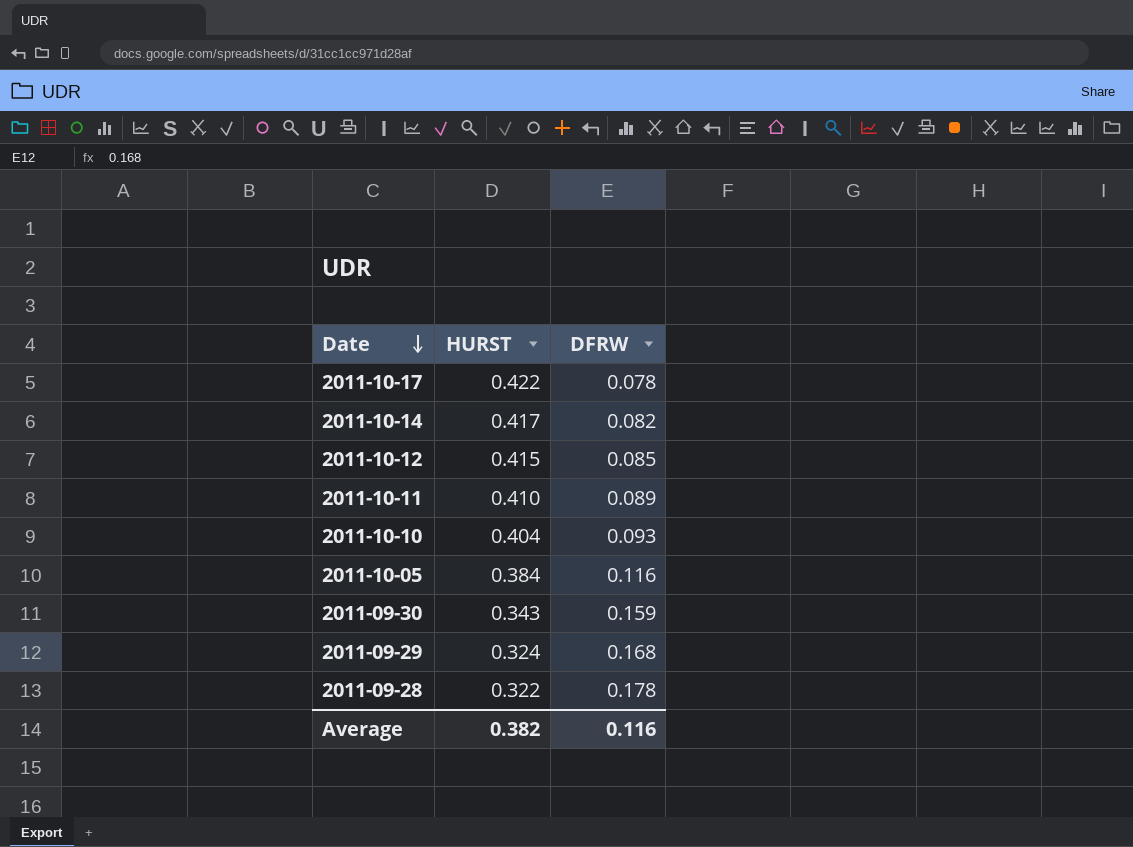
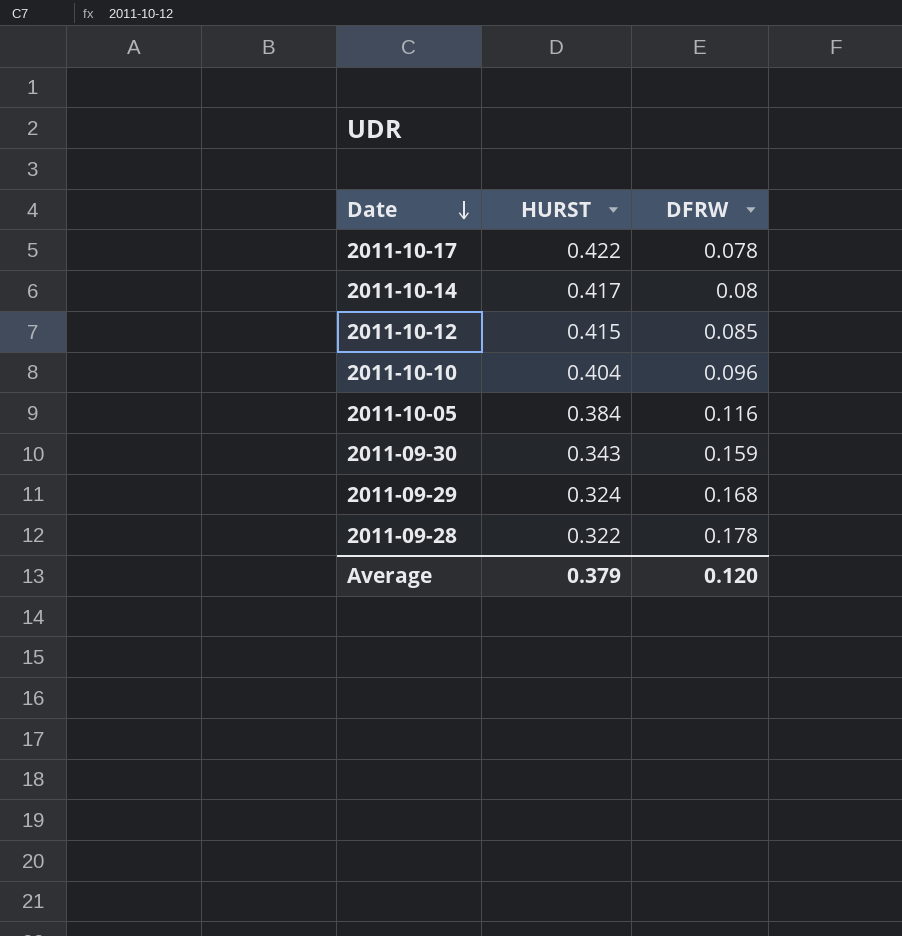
row 2011-10-11: 0.410 | 0.089 -> none
2011-10-14 | DFRW: 0.082 -> 0.08
2011-10-10 | DFRW: 0.093 -> 0.096
Average | HURST: 0.382 -> 0.379
Average | DFRW: 0.116 -> 0.120

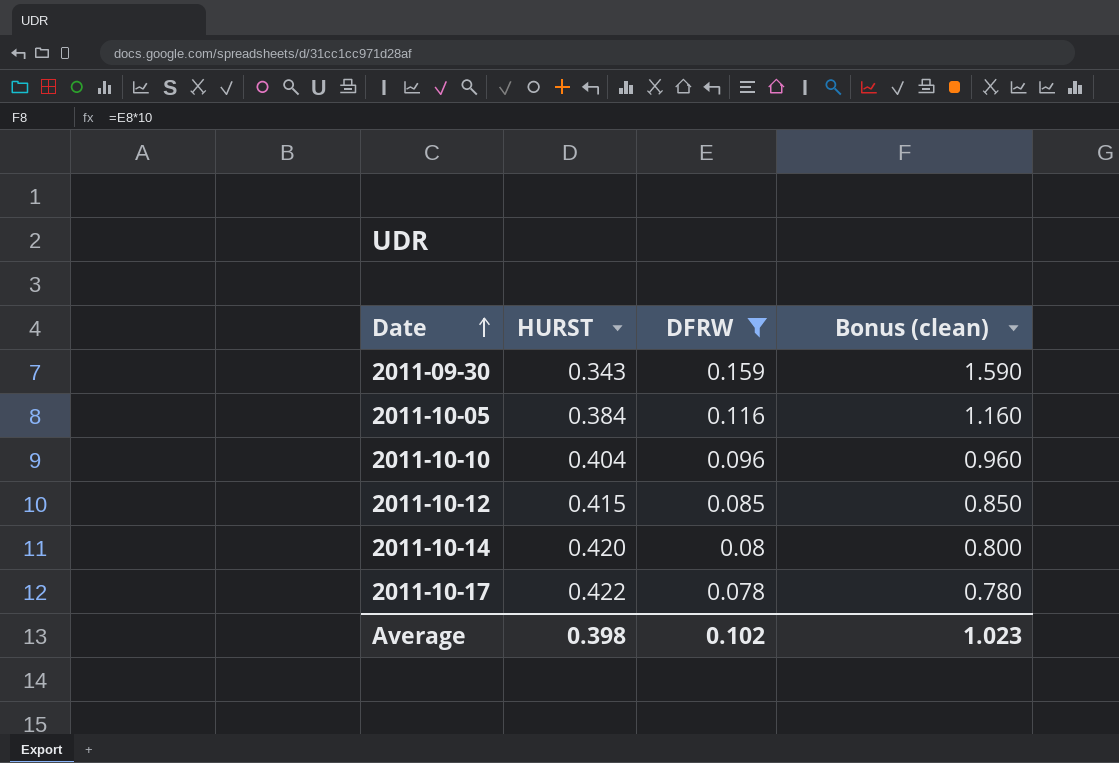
filter: none -> DFRW <= 0.159
row order: Date descending -> Date ascending
column Bonus (clean) | formula: none -> [DFRW] * 10
2011-10-14 | HURST: 0.417 -> 0.420
Average | HURST: 0.379 -> 0.398
Average | DFRW: 0.120 -> 0.102

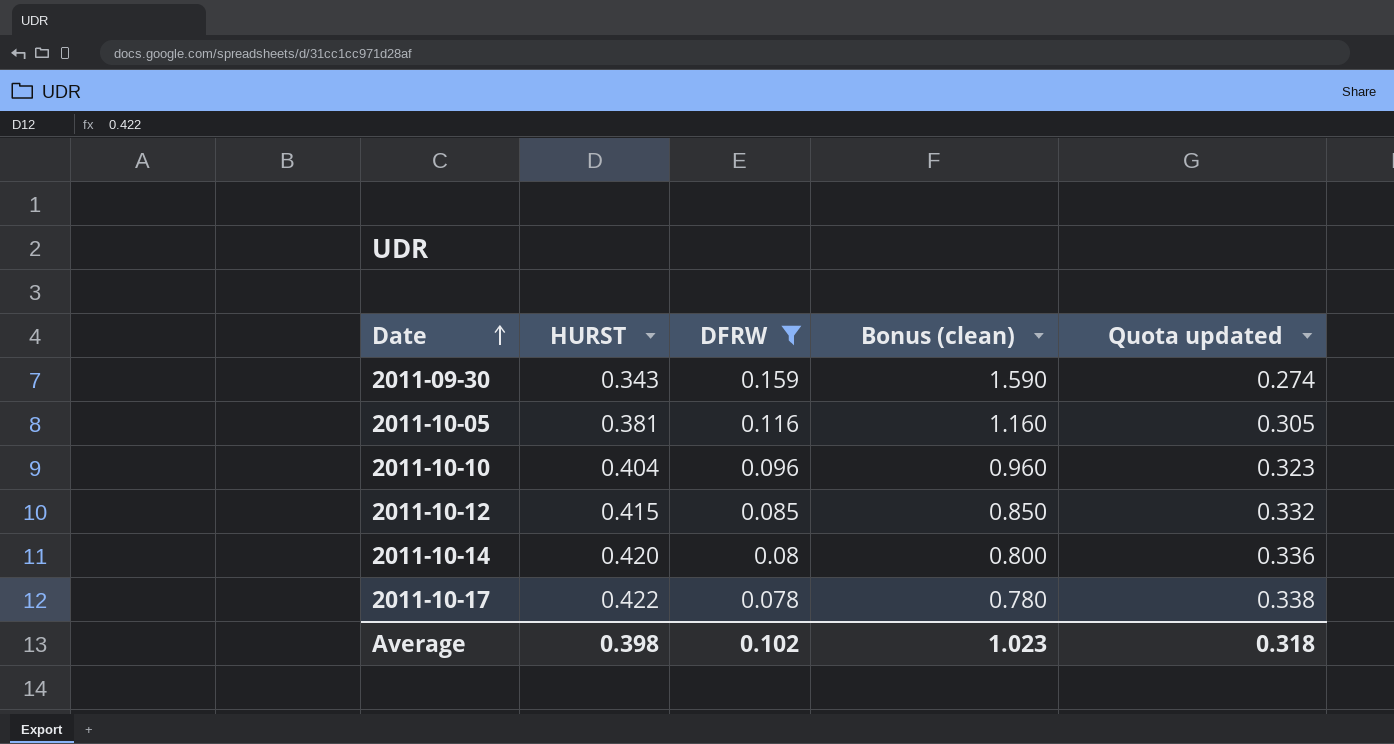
column Quota updated | formula: none -> [HURST] * 0.8
2011-10-05 | HURST: 0.384 -> 0.381

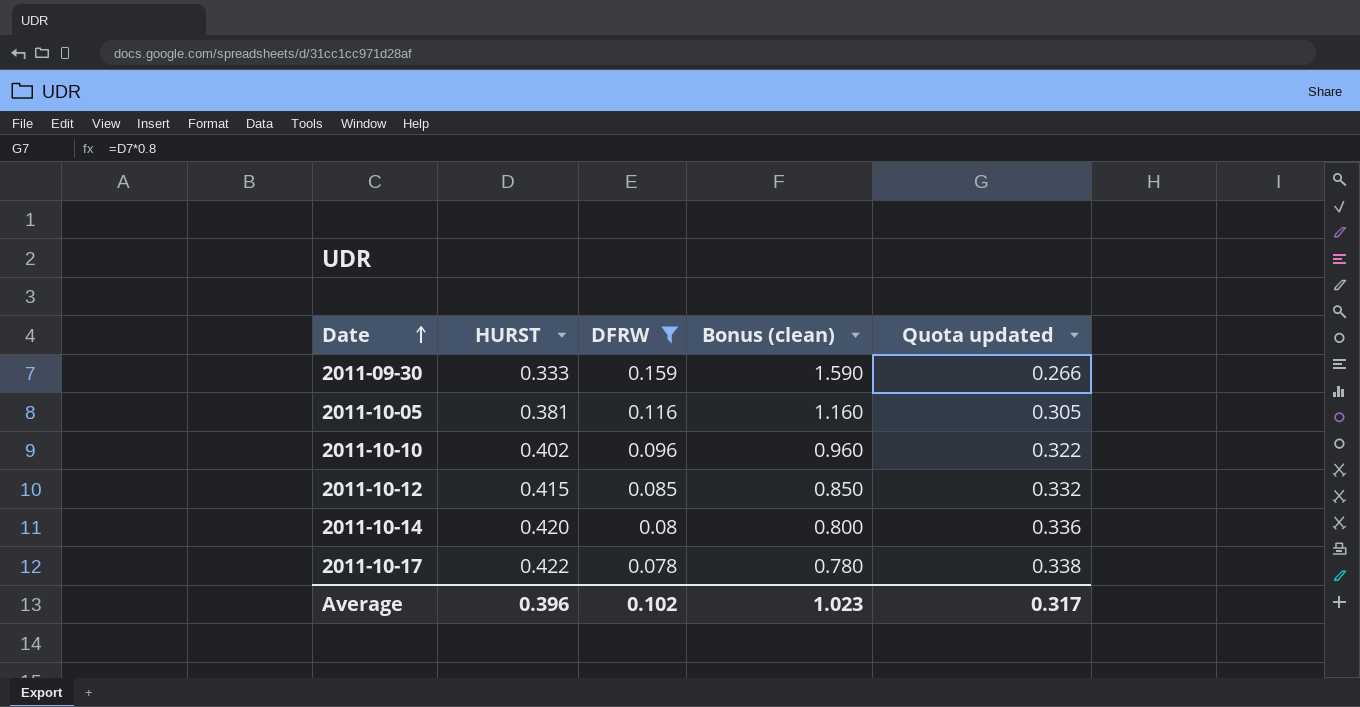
2011-09-30 | HURST: 0.343 -> 0.333
2011-09-30 | Quota updated: 0.274 -> 0.266
2011-10-10 | HURST: 0.404 -> 0.402
2011-10-10 | Quota updated: 0.323 -> 0.322
Average | HURST: 0.398 -> 0.396
Average | Quota updated: 0.318 -> 0.317

